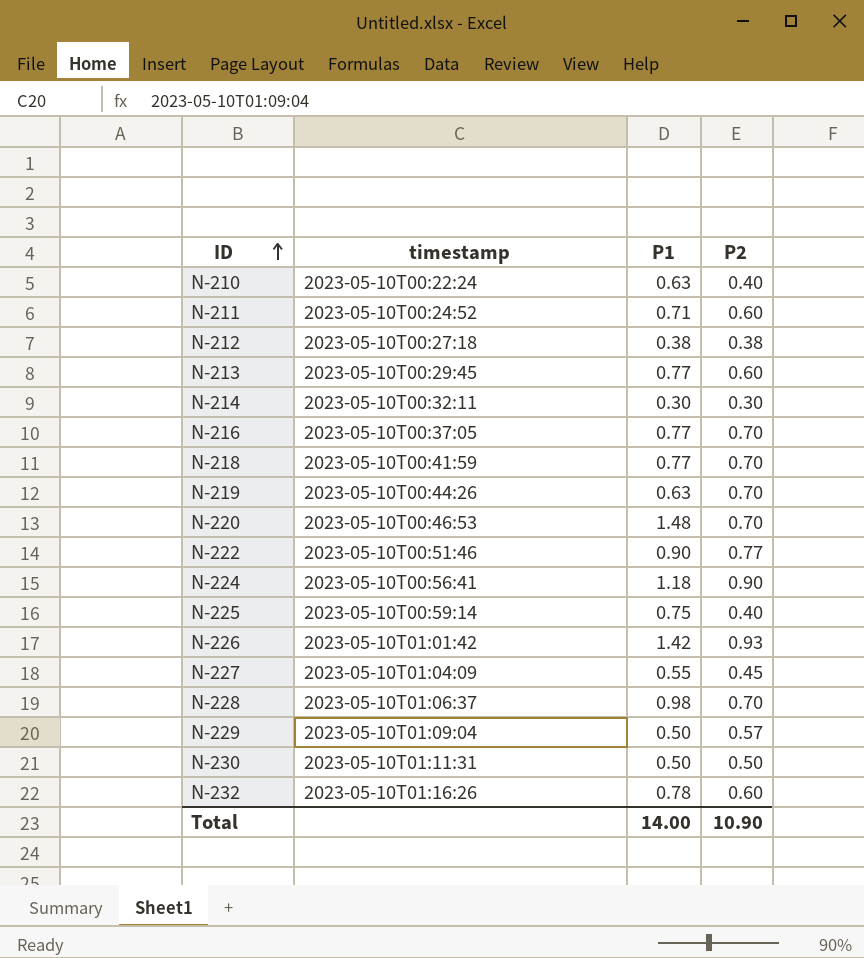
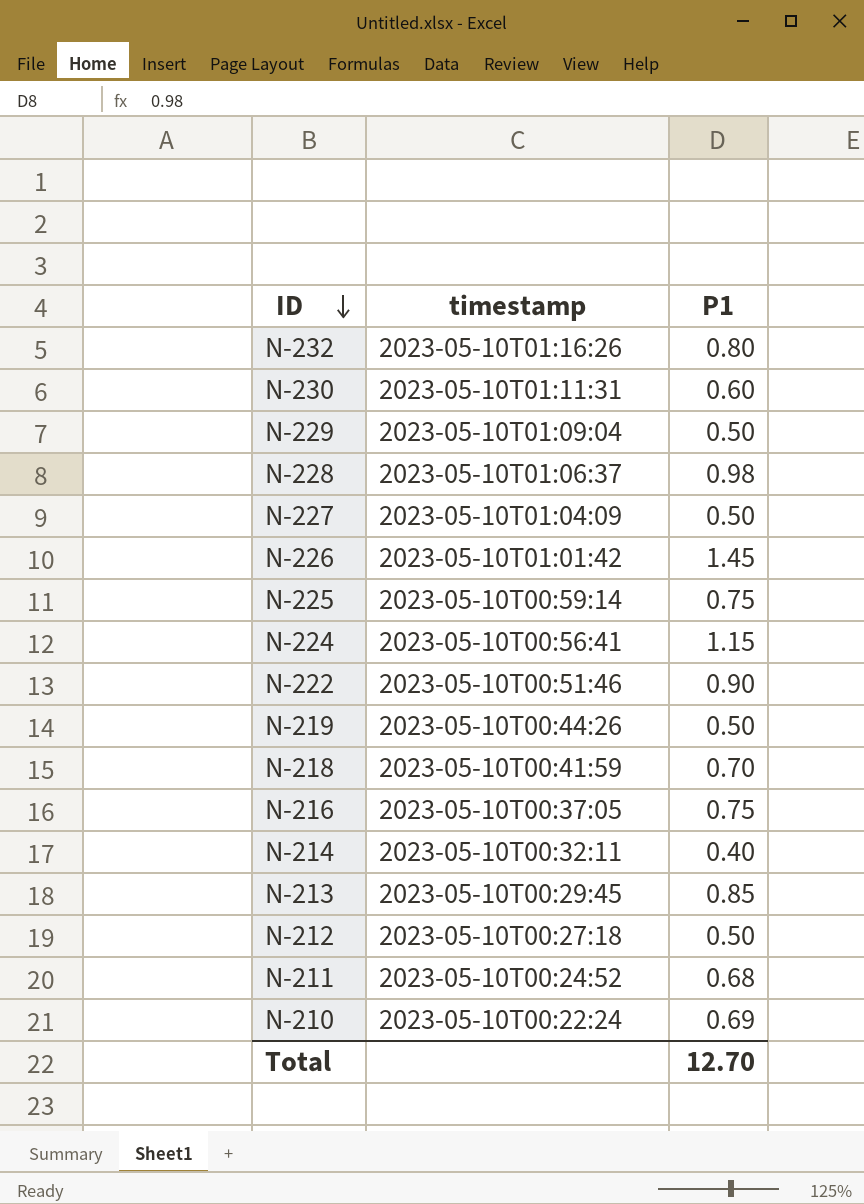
row order: ID ascending -> ID descending
column P2 | position: 4 -> none
row N-220: 2023-05-10T00:46:53 | 1.48 | 0.70 -> none
N-232 | P1: 0.78 -> 0.80
N-230 | P1: 0.50 -> 0.60
N-227 | P1: 0.55 -> 0.50
N-226 | P1: 1.42 -> 1.45
N-224 | P1: 1.18 -> 1.15
N-219 | P1: 0.63 -> 0.50
N-218 | P1: 0.77 -> 0.70
N-216 | P1: 0.77 -> 0.75
N-214 | P1: 0.30 -> 0.40
N-213 | P1: 0.77 -> 0.85
N-212 | P1: 0.38 -> 0.50
N-211 | P1: 0.71 -> 0.68
N-210 | P1: 0.63 -> 0.69
Total | P1: 14.00 -> 12.70

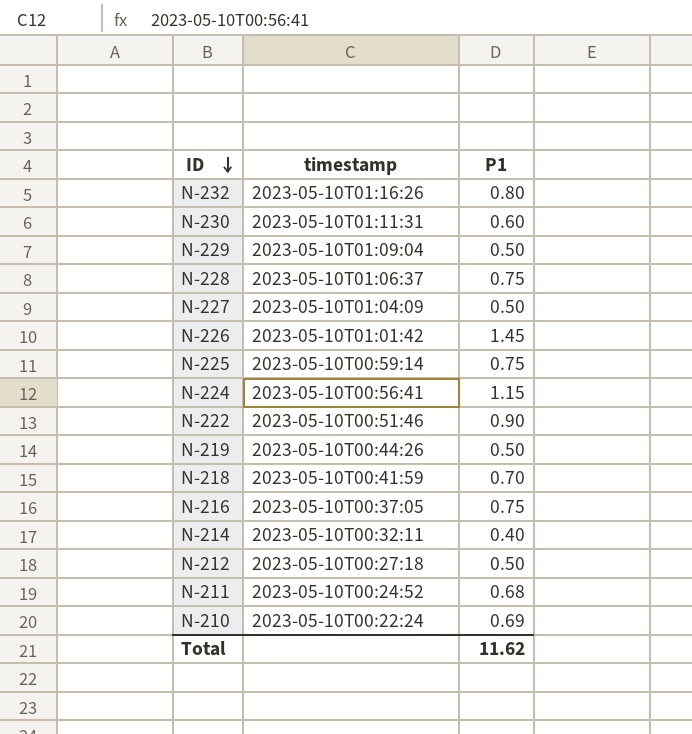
row N-213: 2023-05-10T00:29:45 | 0.85 -> none
N-228 | P1: 0.98 -> 0.75
Total | P1: 12.70 -> 11.62

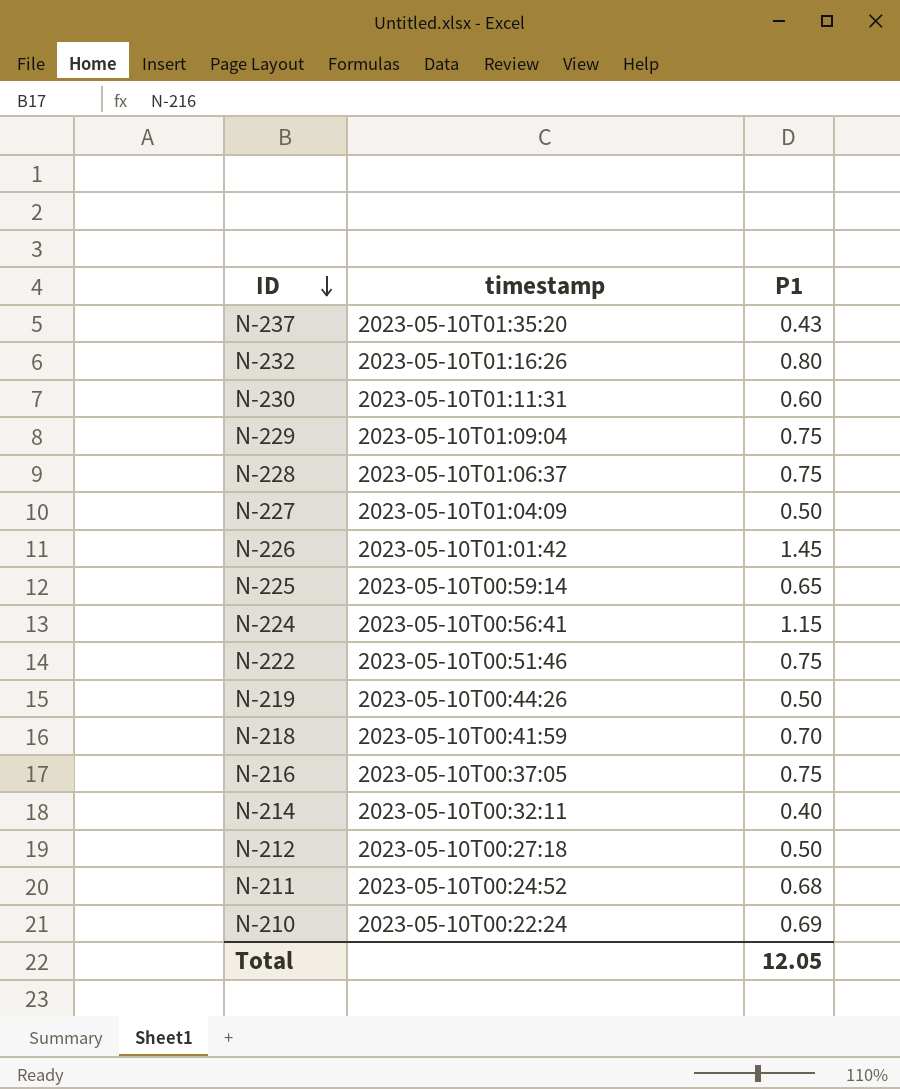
row N-237: none -> 2023-05-10T01:35:20 | 0.43
N-229 | P1: 0.50 -> 0.75
N-225 | P1: 0.75 -> 0.65
N-222 | P1: 0.90 -> 0.75
Total | P1: 11.62 -> 12.05

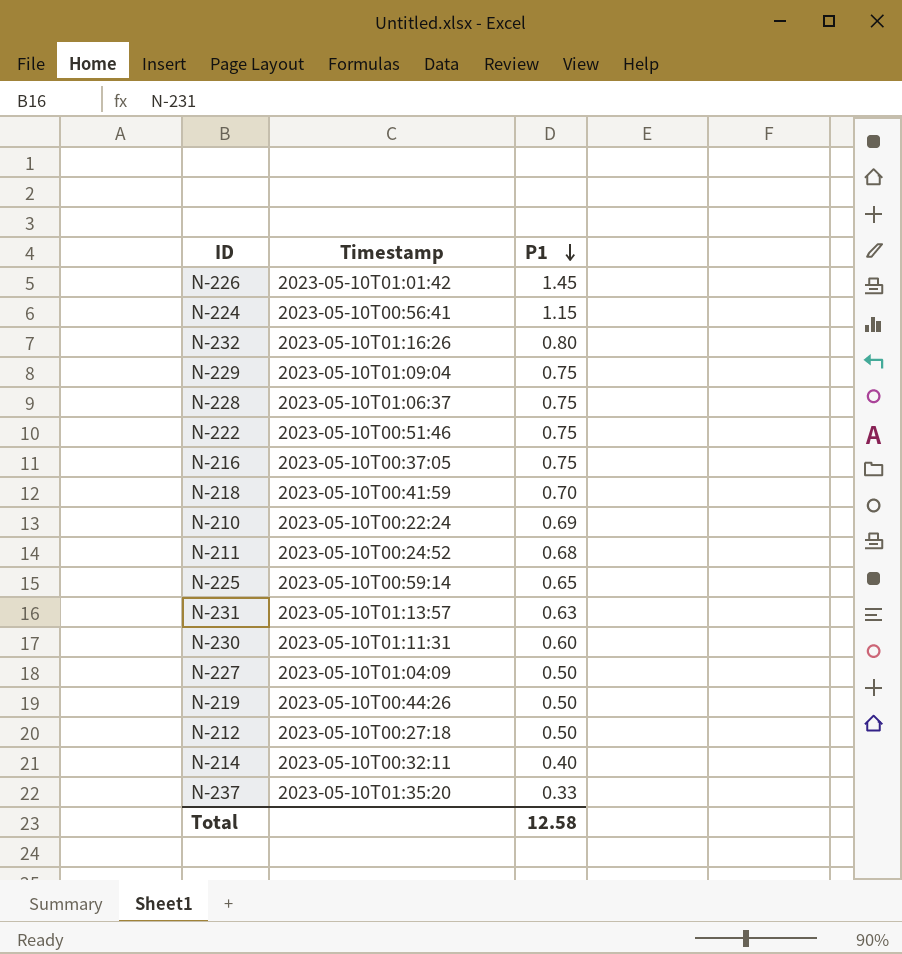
row order: ID descending -> P1 descending
column name: timestamp -> Timestamp
row N-231: none -> 2023-05-10T01:13:57 | 0.63
N-237 | P1: 0.43 -> 0.33
Total | P1: 12.05 -> 12.58

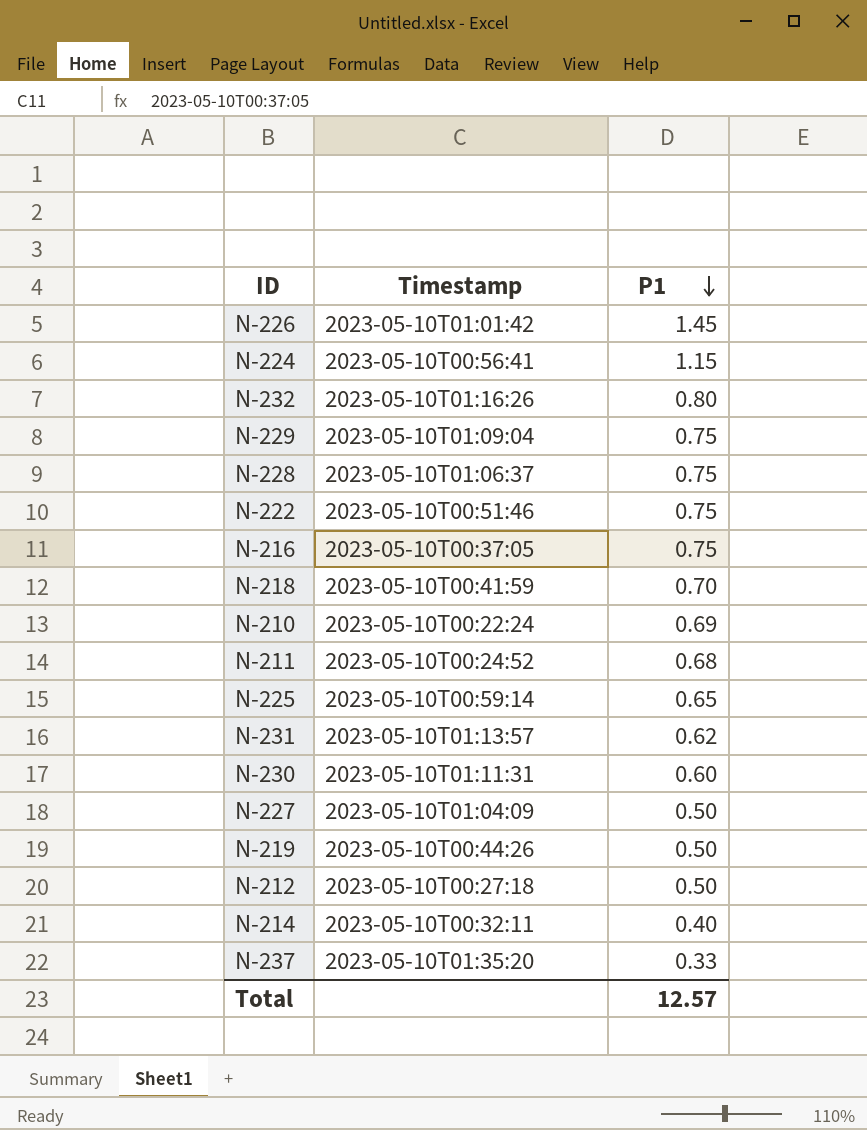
N-231 | P1: 0.63 -> 0.62
Total | P1: 12.58 -> 12.57

